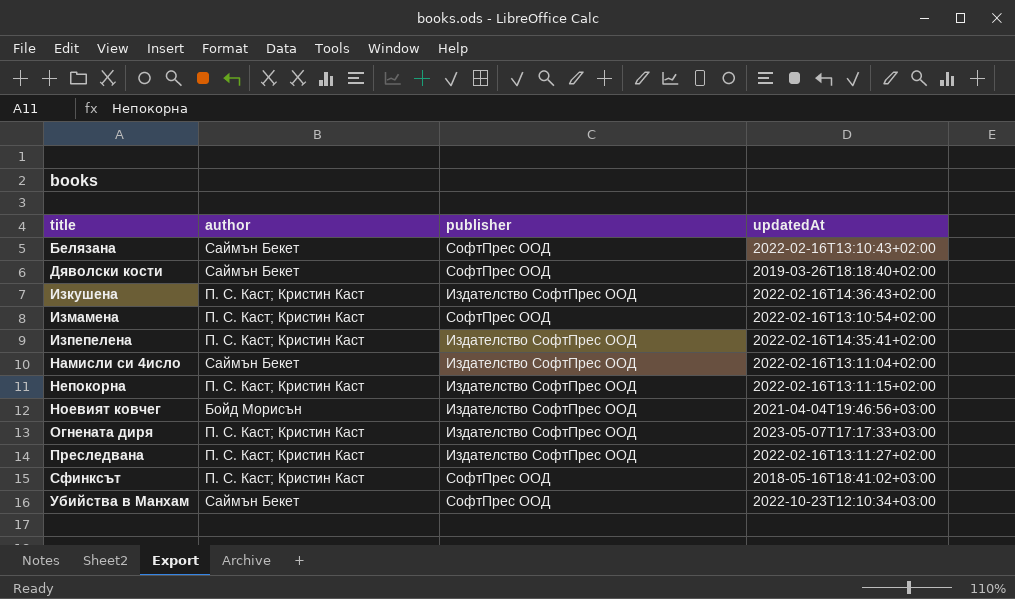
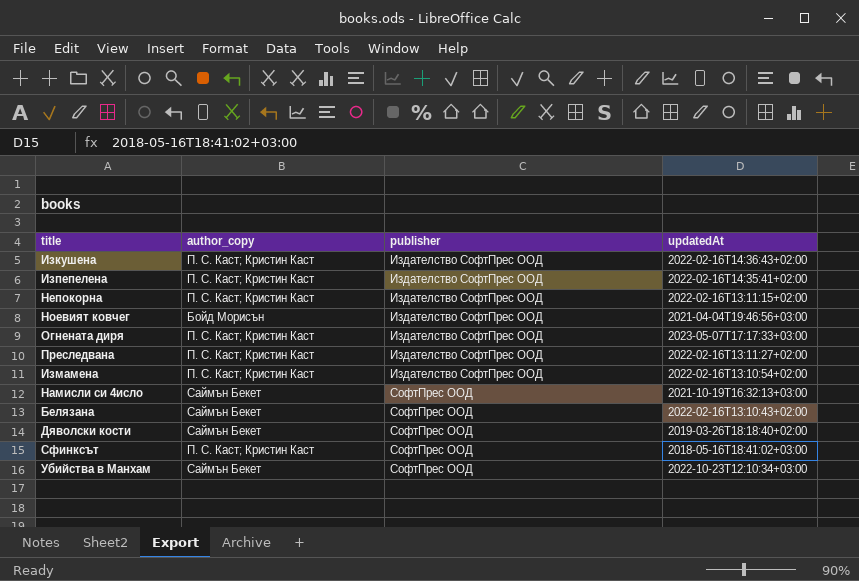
row order: title ascending -> publisher ascending
column name: author -> author_copy
Измамена | publisher: СофтПрес ООД -> Издателство СофтПрес ООД
Намисли си 4исло | publisher: Издателство СофтПрес ООД -> СофтПрес ООД
Намисли си 4исло | updatedAt: 2022-02-16T13:11:04+02:00 -> 2021-10-19T16:32:13+03:00

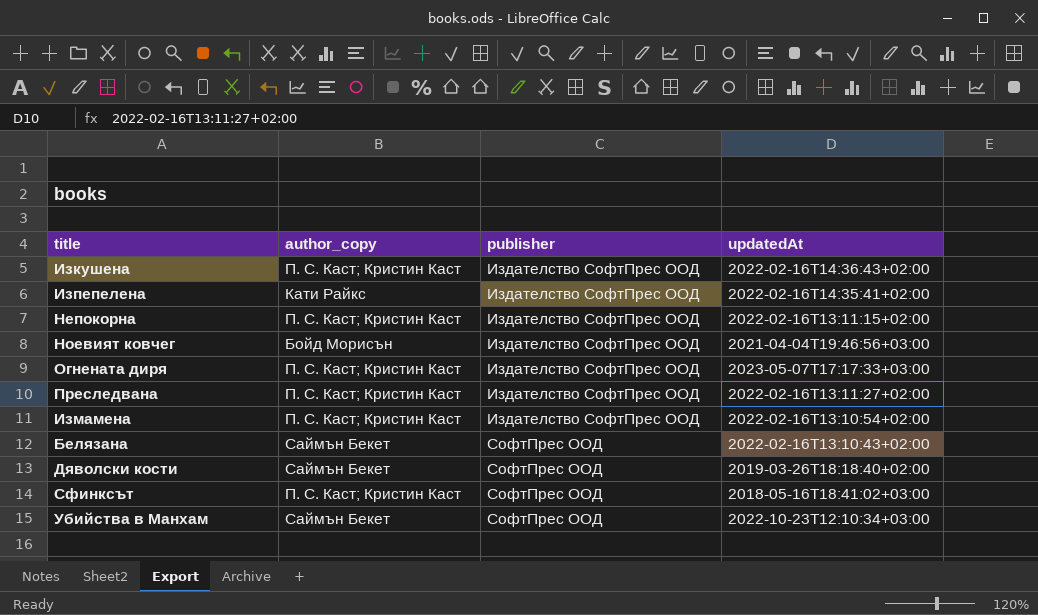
row Намисли си 4исло: Саймън Бекет | СофтПрес ООД | 2021-10-19T16:32:13+03:00 -> none
Изпепелена | author_copy: П. С. Каст; Кристин Каст -> Кати Райкс

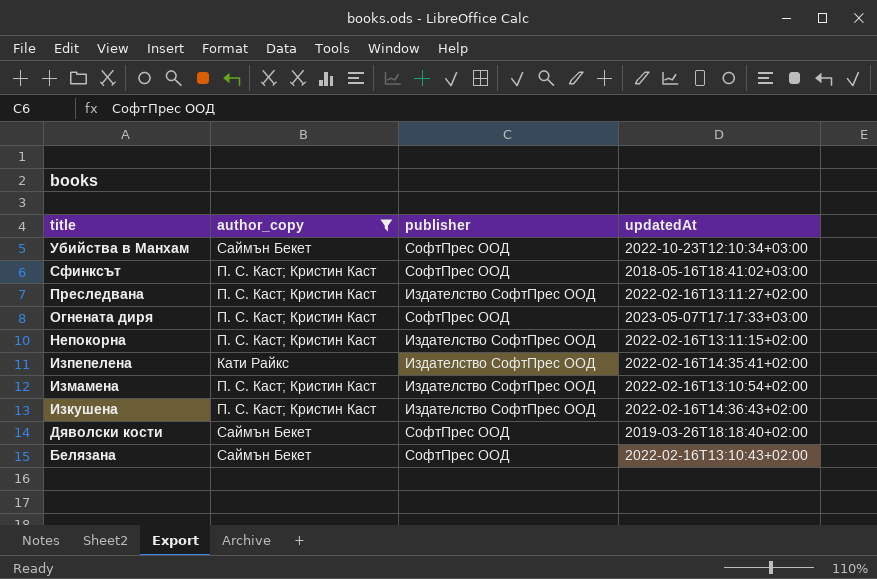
filter: none -> author_copy != Бойд Морисън
row order: publisher ascending -> title descending
Огнената диря | publisher: Издателство СофтПрес ООД -> СофтПрес ООД

